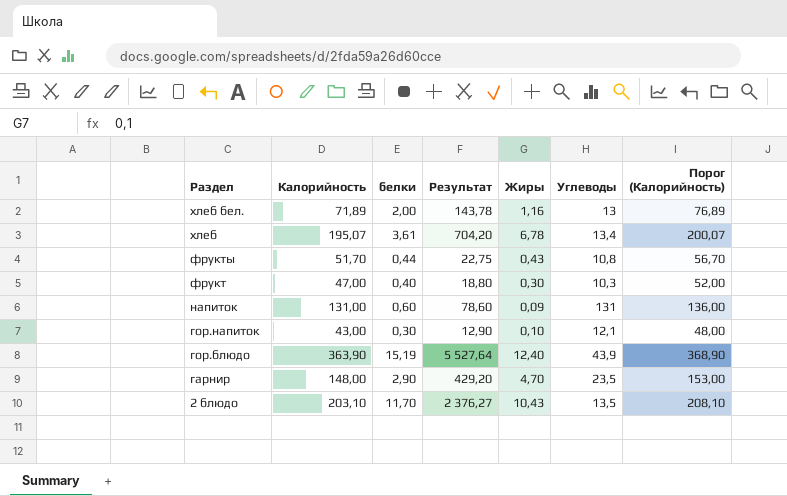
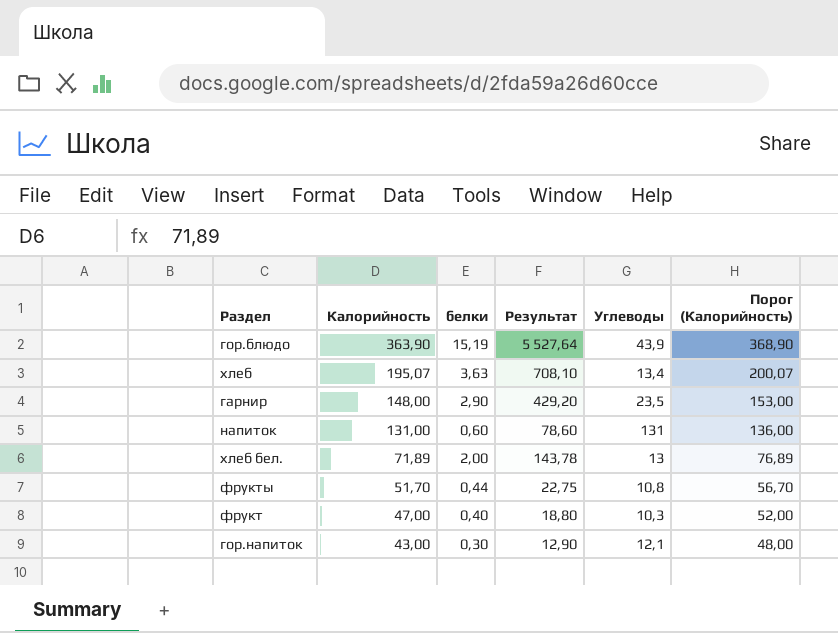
row order: Раздел descending -> Калорийность descending
column Жиры | position: 5 -> none
row 2 блюдо: 203,10 | 11,70 | 2 376,27 | 10,43 | 13,5 | 208,10 -> none
хлеб | белки: 3,61 -> 3,63
хлеб | Результат: 704,20 -> 708,10

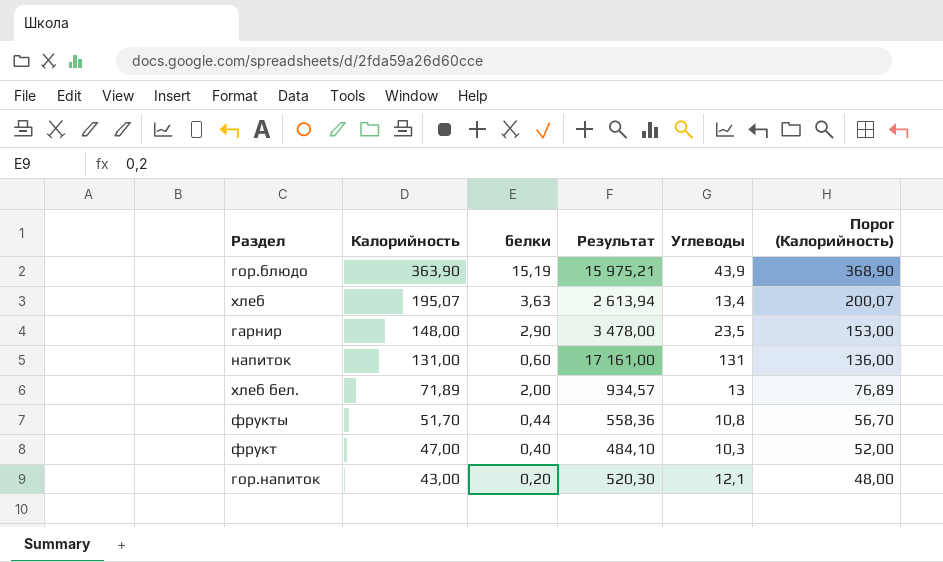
column Результат | formula: [Калорийность] * [белки] -> [Калорийность] * [Углеводы]
гор.напиток | белки: 0,30 -> 0,20

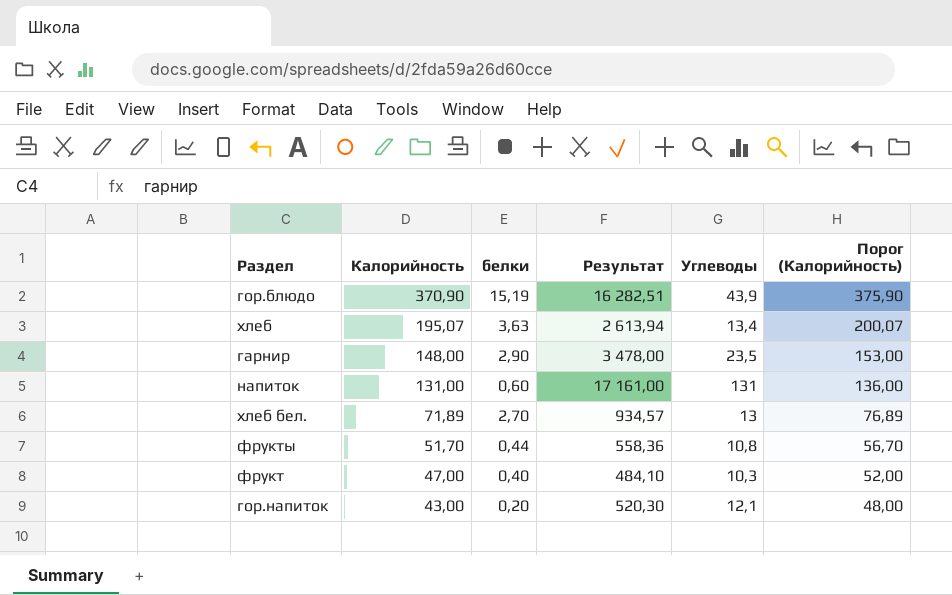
гор.блюдо | Калорийность: 363,90 -> 370,90
гор.блюдо | Результат: 15 975,21 -> 16 282,51
гор.блюдо | Порог (Калорийность): 368,90 -> 375,90
хлеб бел. | белки: 2,00 -> 2,70

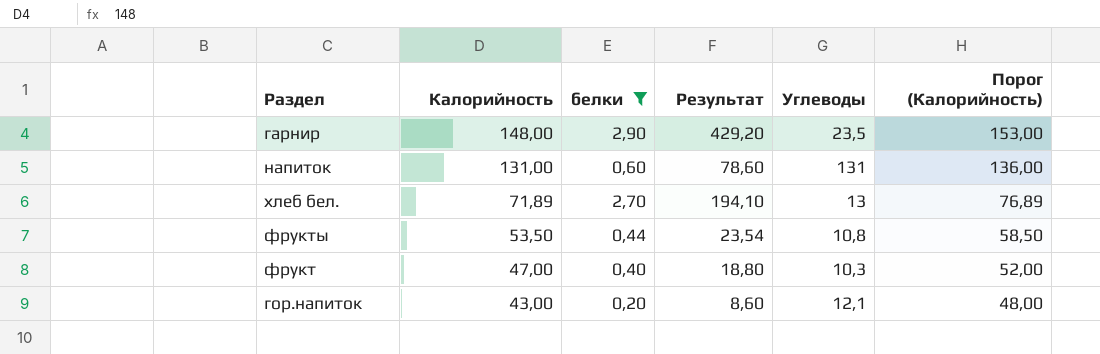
filter: none -> белки <= 2,90
column Результат | formula: [Калорийность] * [Углеводы] -> [Калорийность] * [белки]
фрукты | Калорийность: 51,70 -> 53,50
фрукты | Порог (Калорийность): 56,70 -> 58,50

